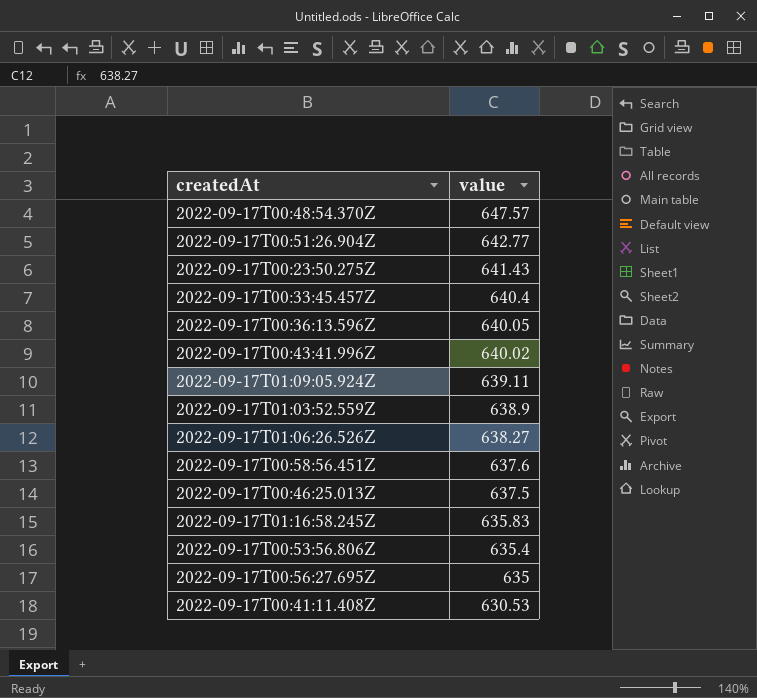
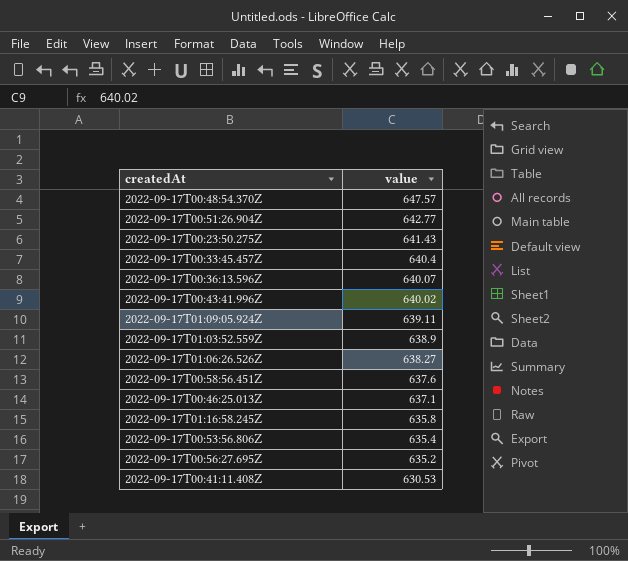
2022-09-17T00:36:13.596Z | value: 640.05 -> 640.07
2022-09-17T00:46:25.013Z | value: 637.5 -> 637.1
2022-09-17T01:16:58.245Z | value: 635.83 -> 635.8
2022-09-17T00:56:27.695Z | value: 635 -> 635.2

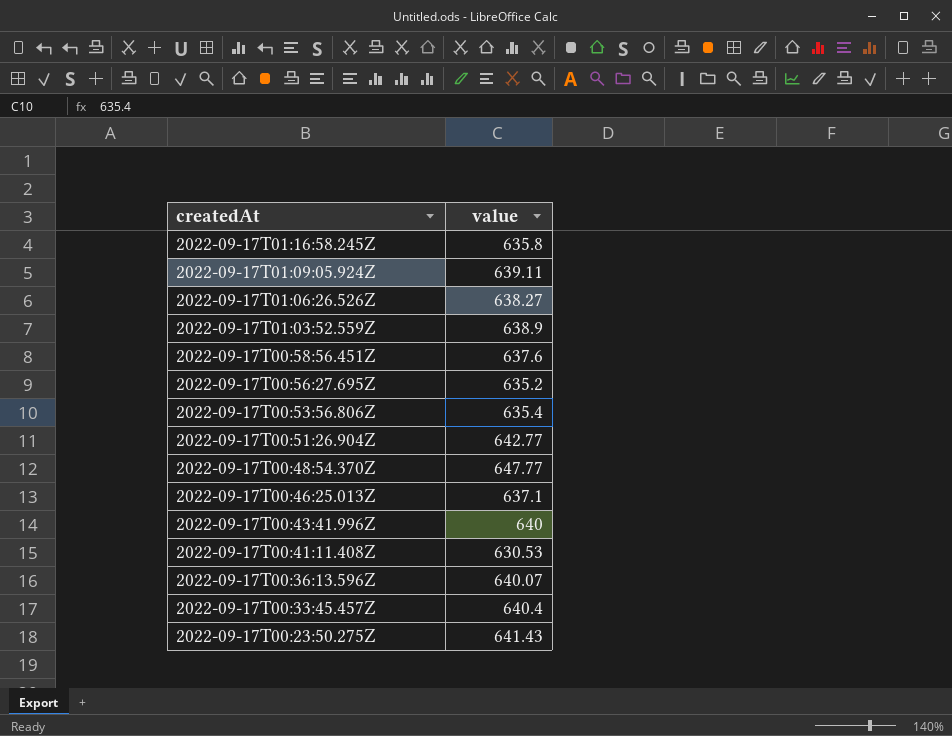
row order: value descending -> createdAt descending
2022-09-17T00:48:54.370Z | value: 647.57 -> 647.77
2022-09-17T00:43:41.996Z | value: 640.02 -> 640

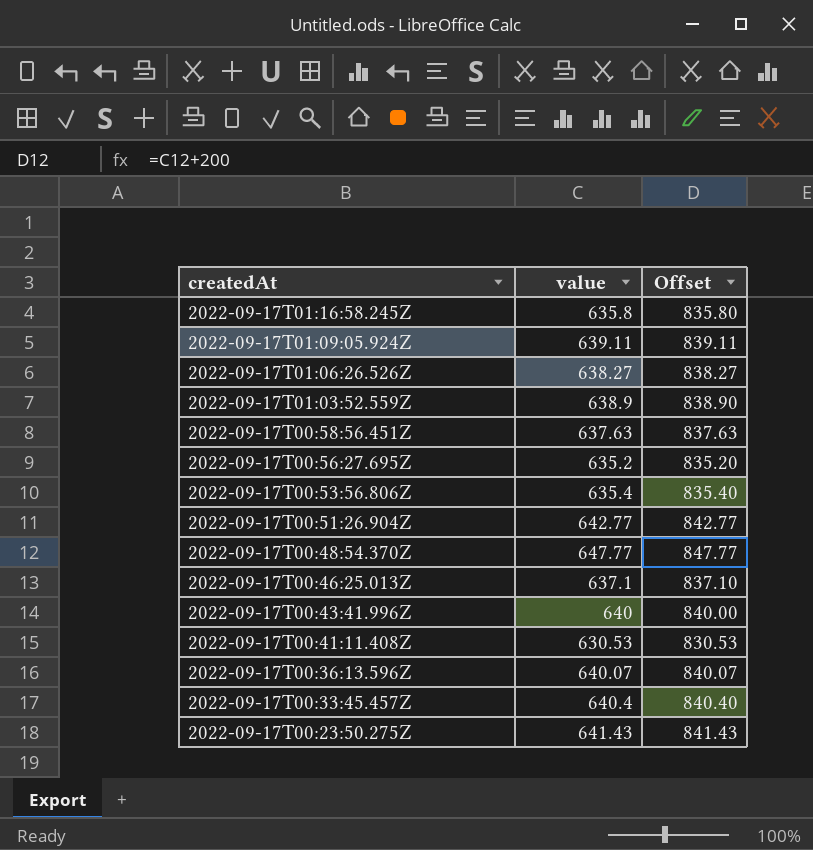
column Offset | formula: none -> [value] + 200
2022-09-17T00:58:56.451Z | value: 637.6 -> 637.63

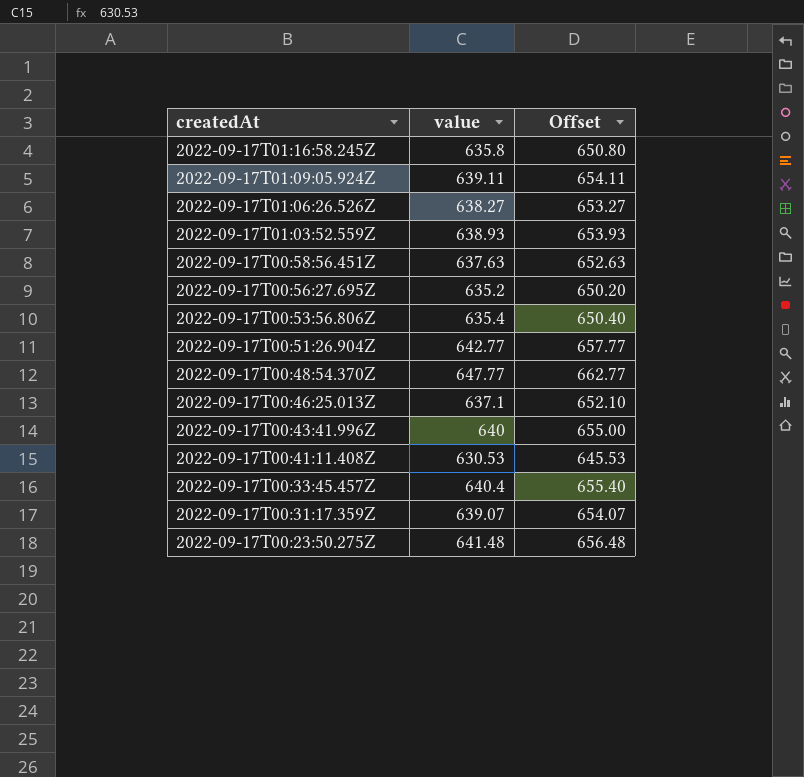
column Offset | formula: [value] + 200 -> [value] + 15
row 2022-09-17T00:36:13.596Z: 640.07 | 840.07 -> none
2022-09-17T01:03:52.559Z | value: 638.9 -> 638.93
row 2022-09-17T00:31:17.359Z: none -> 639.07 | 654.07
2022-09-17T00:23:50.275Z | value: 641.43 -> 641.48

